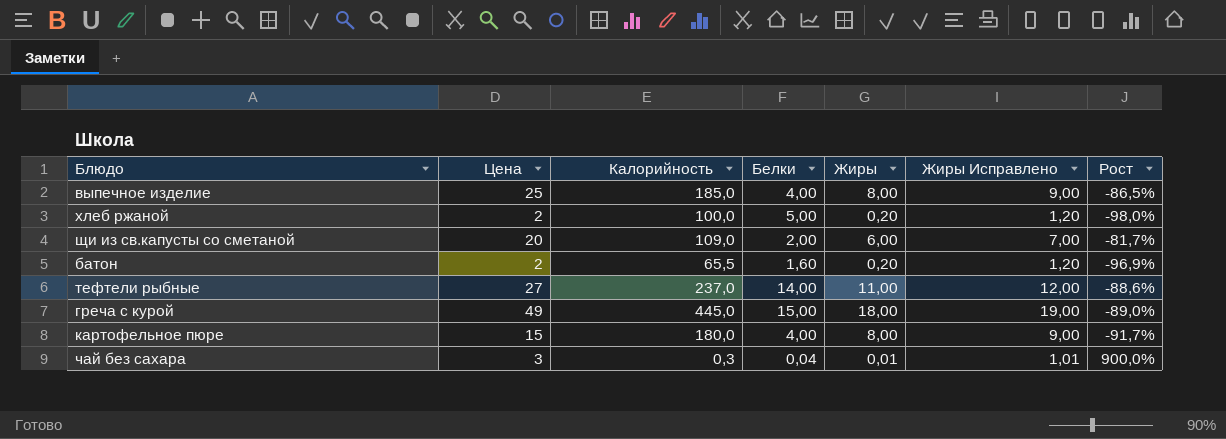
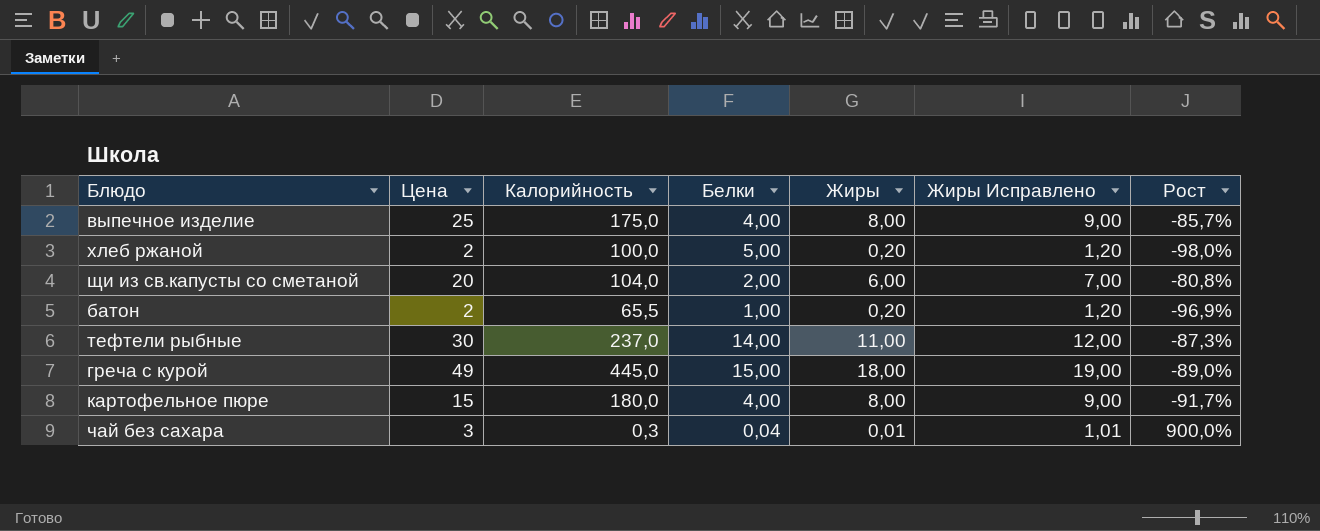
выпечное изделие | Калорийность: 185,0 -> 175,0
выпечное изделие | Рост: -86,5% -> -85,7%
щи из св.капусты со сметаной | Калорийность: 109,0 -> 104,0
щи из св.капусты со сметаной | Рост: -81,7% -> -80,8%
батон | Белки: 1,60 -> 1,00
тефтели рыбные | Цена: 27 -> 30
тефтели рыбные | Рост: -88,6% -> -87,3%

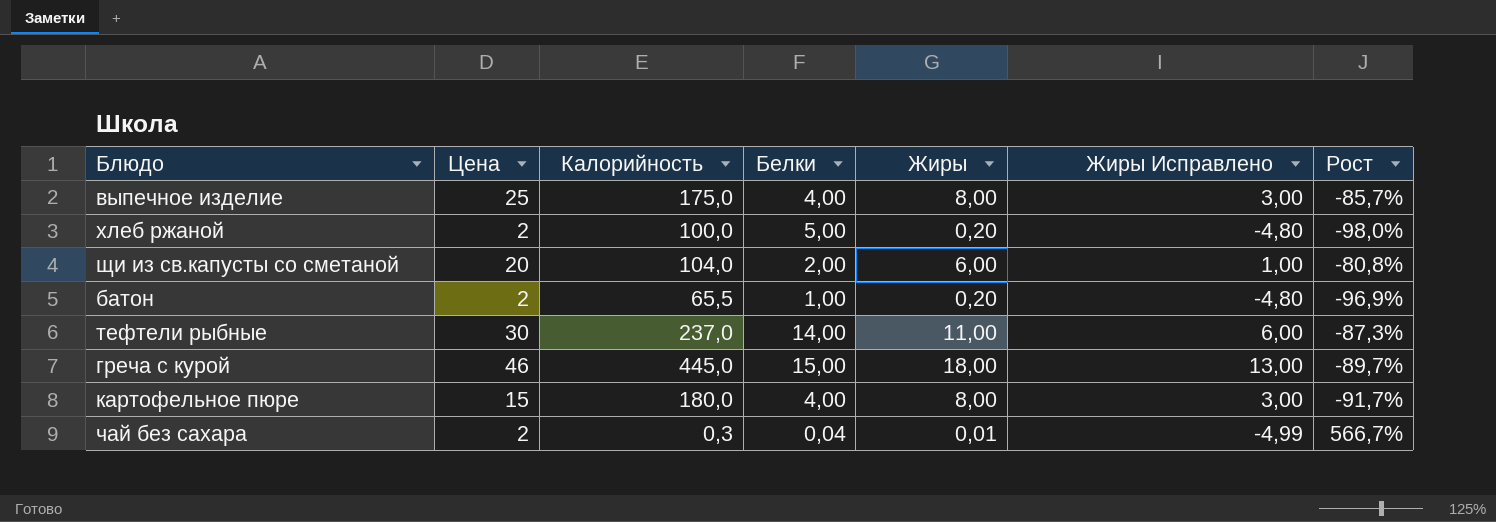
column Жиры Исправлено | formula: [Жиры] + 1 -> [Жиры] - 5
греча с курой | Цена: 49 -> 46
греча с курой | Рост: -89,0% -> -89,7%
чай без сахара | Цена: 3 -> 2
чай без сахара | Рост: 900,0% -> 566,7%

